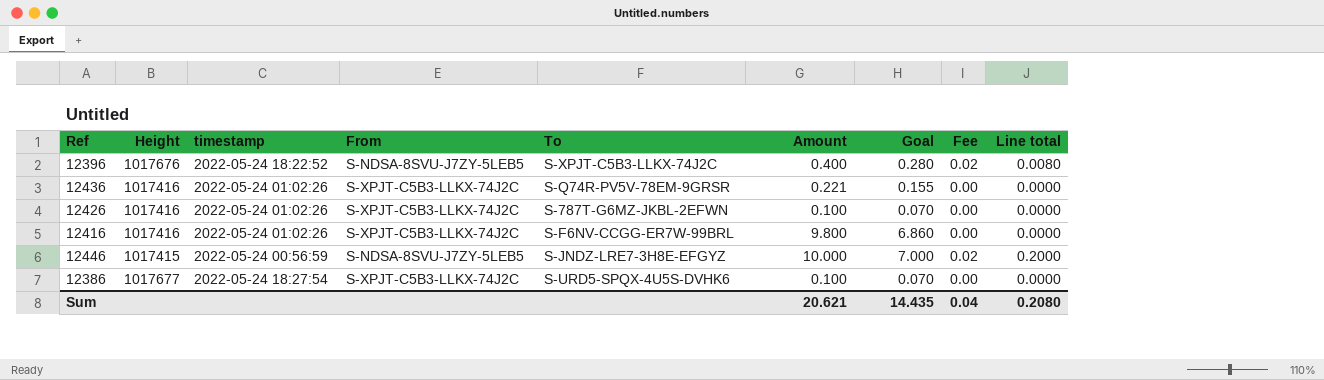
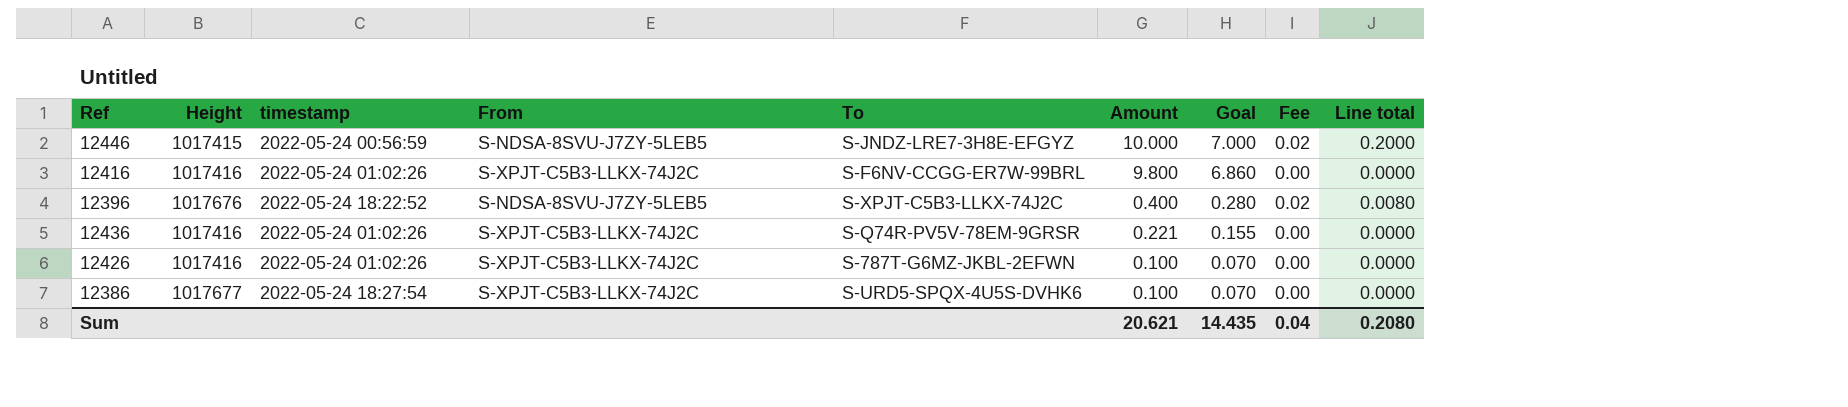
row order: none -> Amount descending

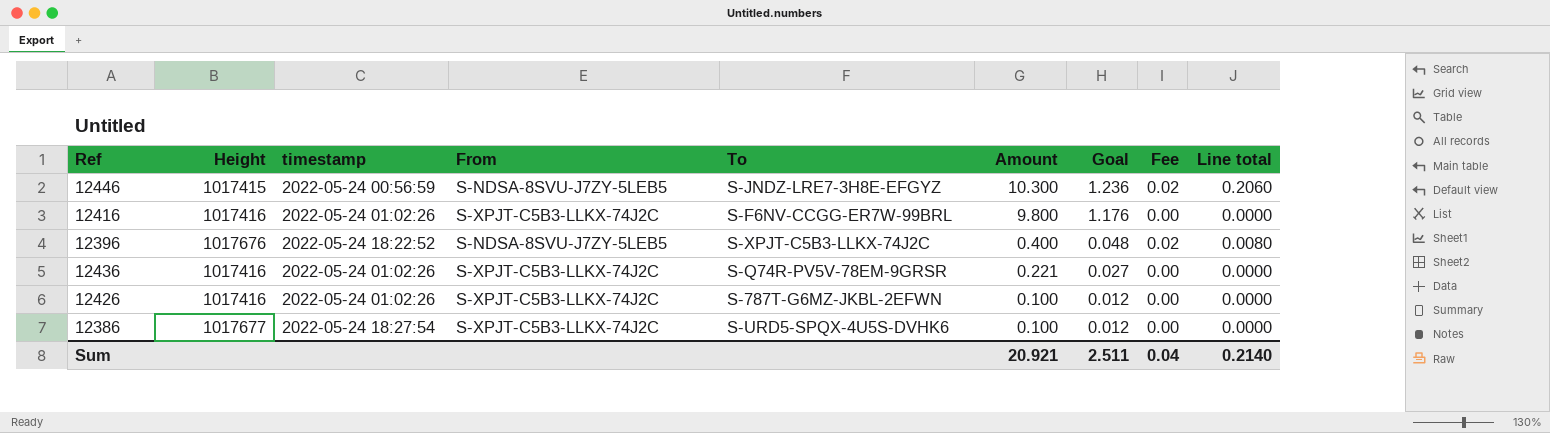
column Goal | formula: [Amount] * 0.7 -> [Amount] * 0.12
12446 | Amount: 10.000 -> 10.300
12446 | Line total: 0.2000 -> 0.2060
Sum | Amount: 20.621 -> 20.921
Sum | Goal: 14.435 -> 2.511
Sum | Line total: 0.2080 -> 0.2140

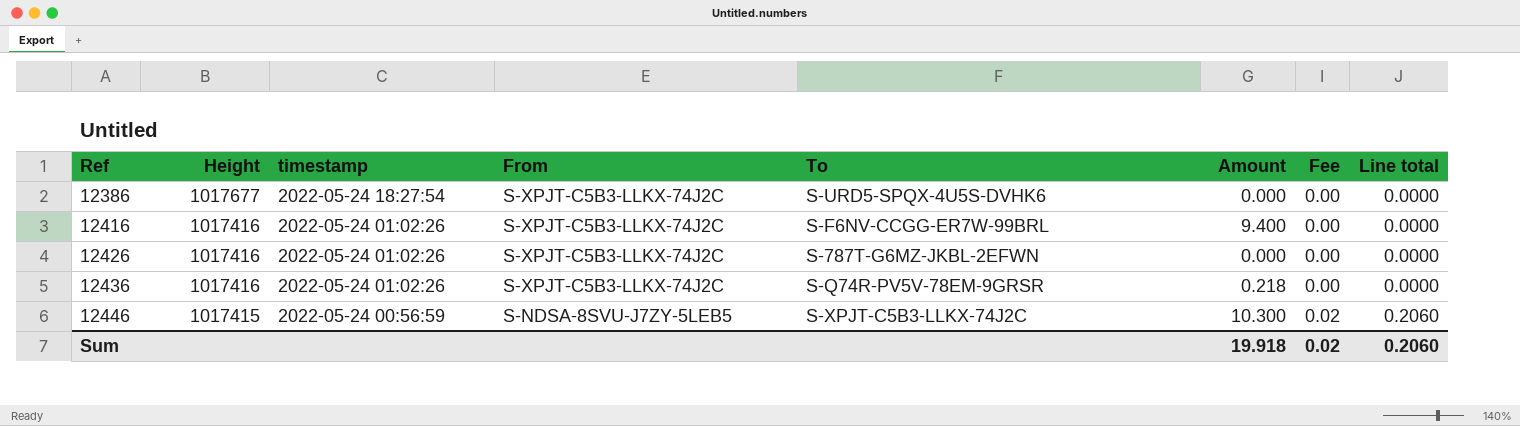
row order: Amount descending -> Ref ascending
column Goal | formula: [Amount] * 0.12 -> none
row 12396: 1017676 | 2022-05-24 18:22:52 | S-NDSA-8SVU-J7ZY-5LEB5 | S-XPJT-C5B3-LLKX-74J2C | 0.400 | 0.048 | 0.02 | 0.0080 -> none
12386 | Amount: 0.100 -> 0.000
12416 | Amount: 9.800 -> 9.400
12426 | Amount: 0.100 -> 0.000
12436 | Amount: 0.221 -> 0.218
12446 | To: S-JNDZ-LRE7-3H8E-EFGYZ -> S-XPJT-C5B3-LLKX-74J2C
Sum | Amount: 20.921 -> 19.918
Sum | Fee: 0.04 -> 0.02
Sum | Line total: 0.2140 -> 0.2060

